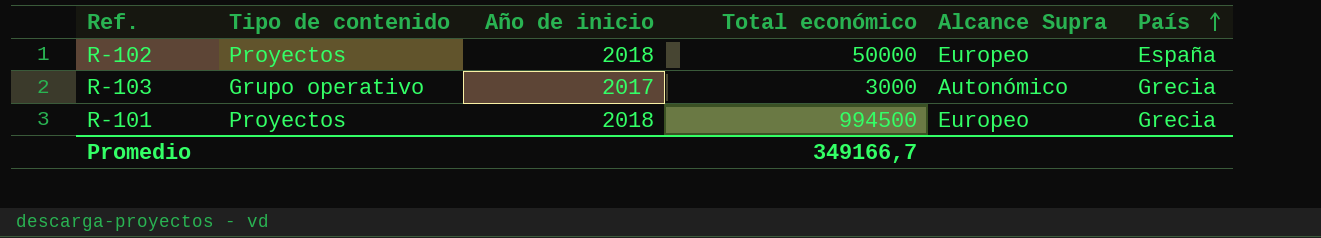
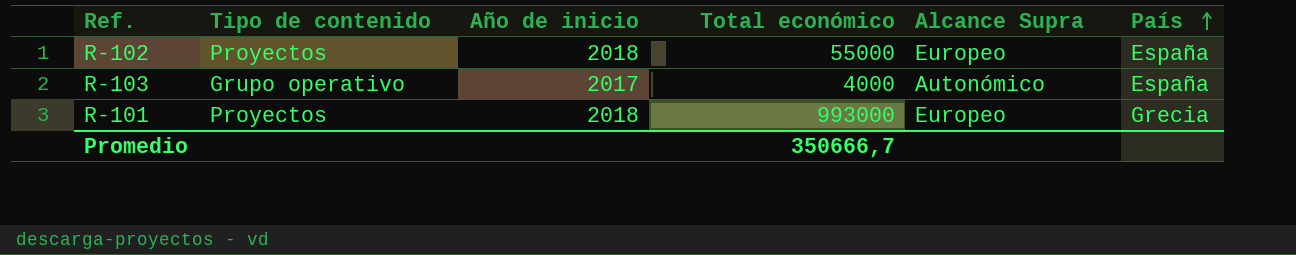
R-102 | Total económico: 50000 -> 55000
R-103 | Total económico: 3000 -> 4000
R-103 | País: Grecia -> España
R-101 | Total económico: 994500 -> 993000
Promedio | Total económico: 349166,7 -> 350666,7

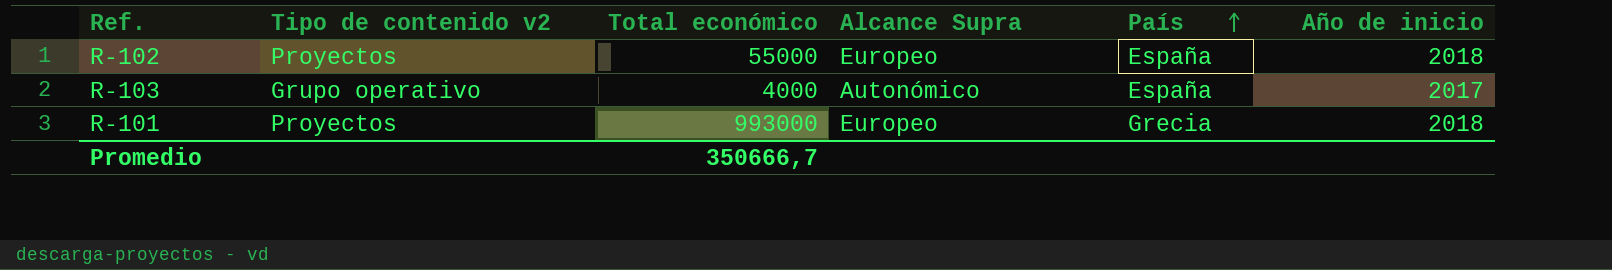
column name: Tipo de contenido -> Tipo de contenido v2
column Año de inicio | position: 3 -> 6

